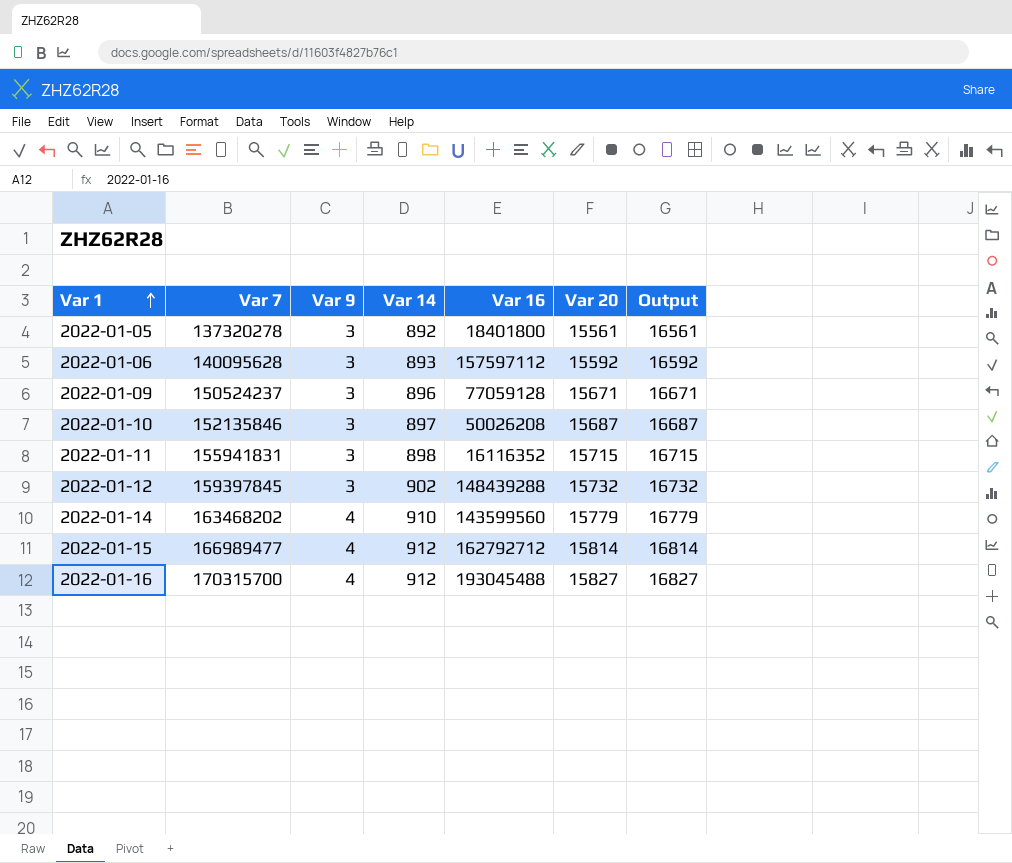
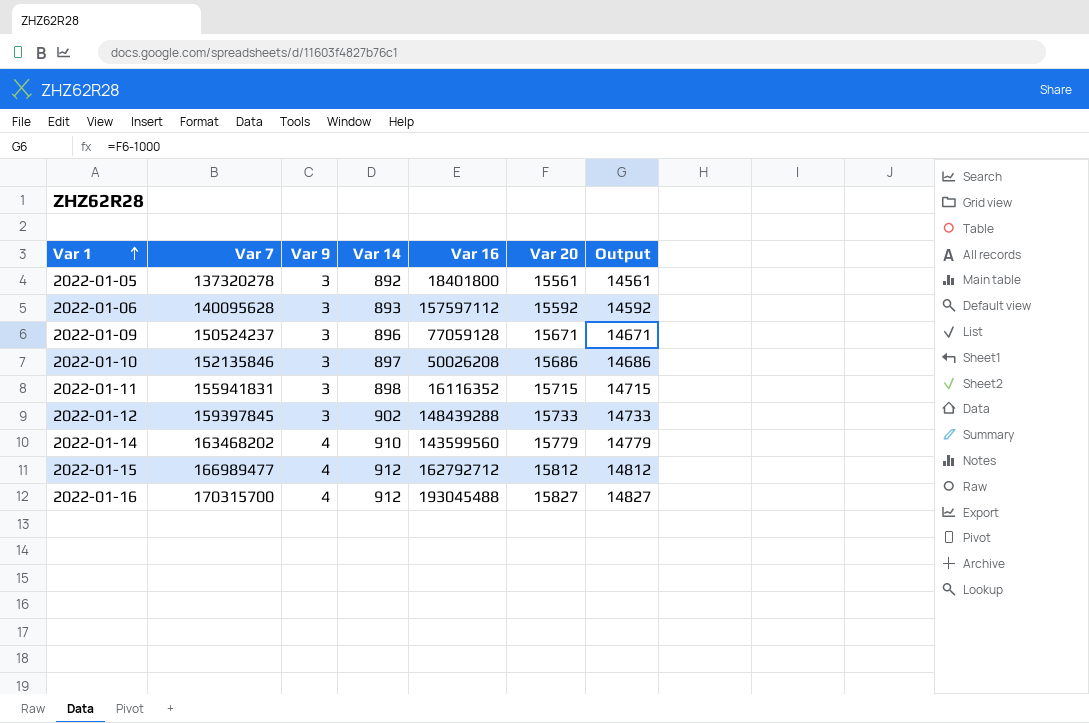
column Output | formula: [Var 20] + 1000 -> [Var 20] - 1000
2022-01-10 | Var 20: 15687 -> 15686
2022-01-12 | Var 20: 15732 -> 15733
2022-01-15 | Var 20: 15814 -> 15812

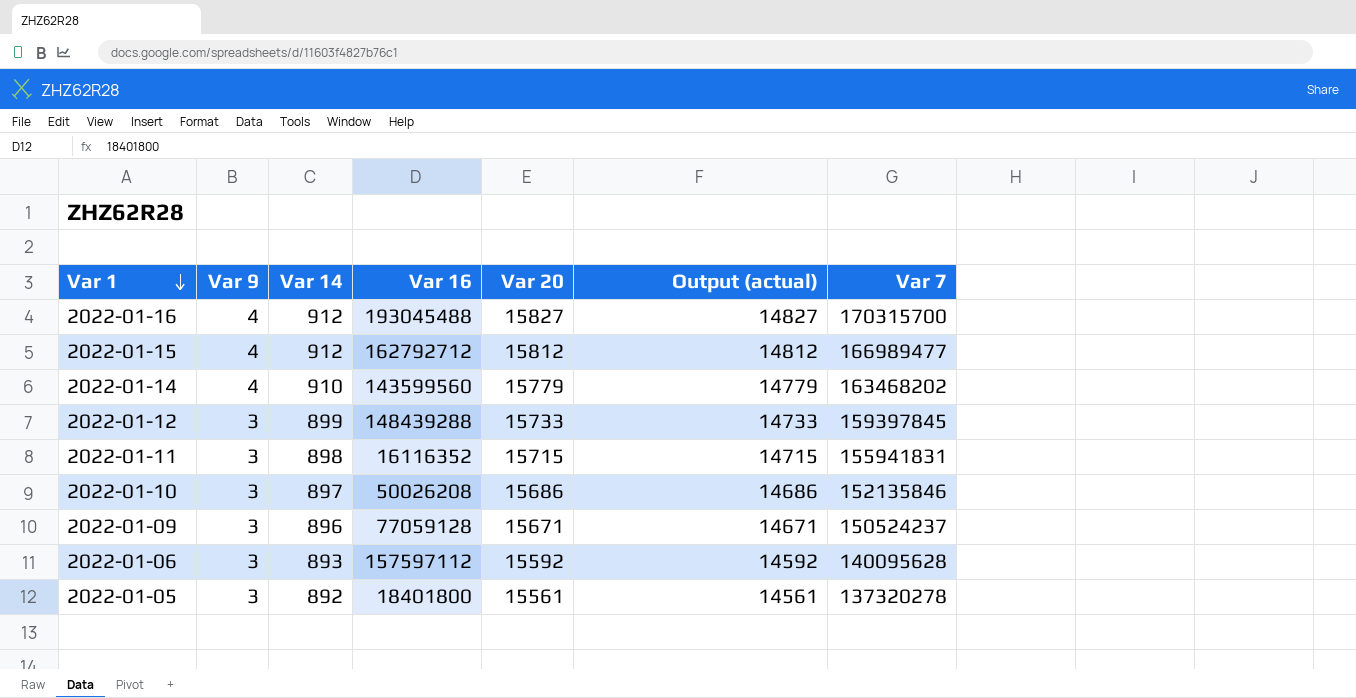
row order: Var 1 ascending -> Var 1 descending
column name: Output -> Output (actual)
column Var 7 | position: 2 -> 7
2022-01-12 | Var 14: 902 -> 899

